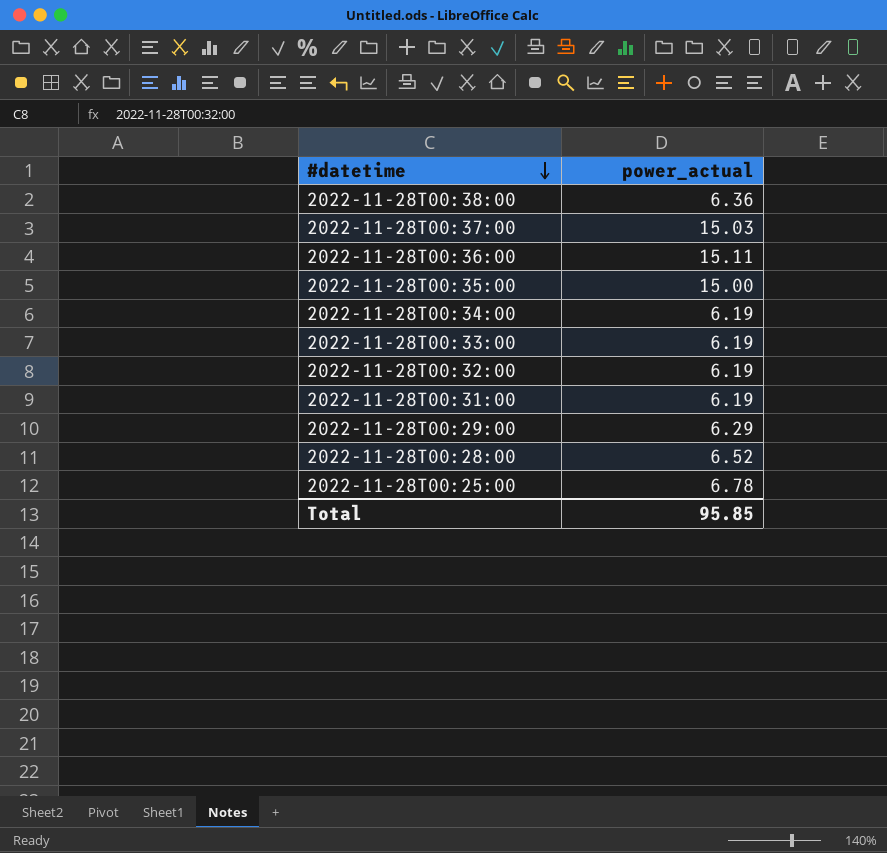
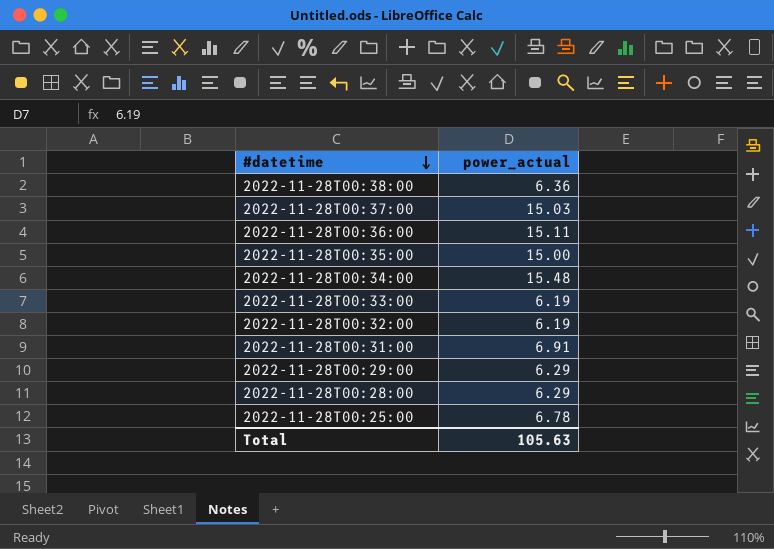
2022-11-28T00:34:00 | power_actual: 6.19 -> 15.48
2022-11-28T00:31:00 | power_actual: 6.19 -> 6.91
2022-11-28T00:28:00 | power_actual: 6.52 -> 6.29
Total | power_actual: 95.85 -> 105.63

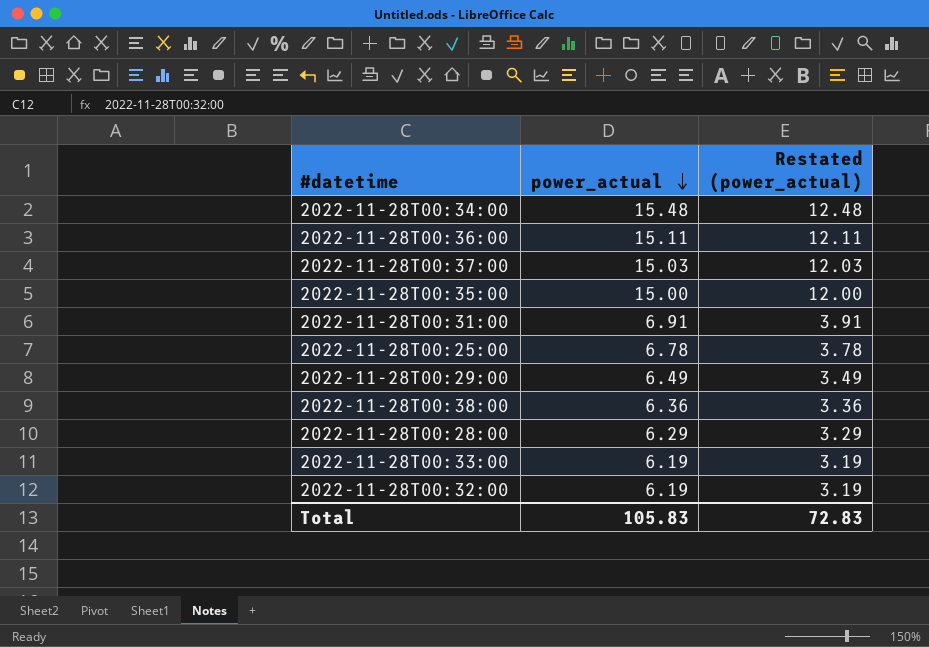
row order: #datetime descending -> power_actual descending
column Restated (power_actual) | formula: none -> [power_actual] - 3
2022-11-28T00:29:00 | power_actual: 6.29 -> 6.49
Total | power_actual: 105.63 -> 105.83

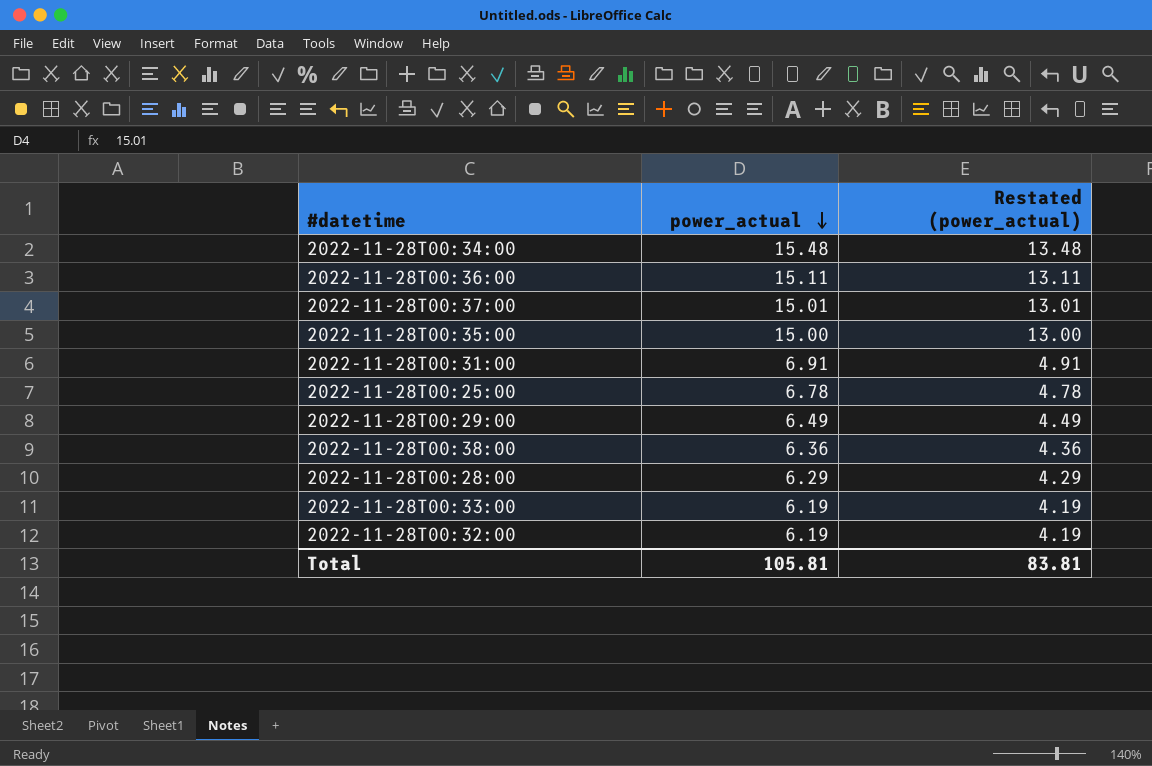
column Restated (power_actual) | formula: [power_actual] - 3 -> [power_actual] - 2
2022-11-28T00:37:00 | power_actual: 15.03 -> 15.01
Total | power_actual: 105.83 -> 105.81
Total | Restated (power_actual): 72.83 -> 83.81

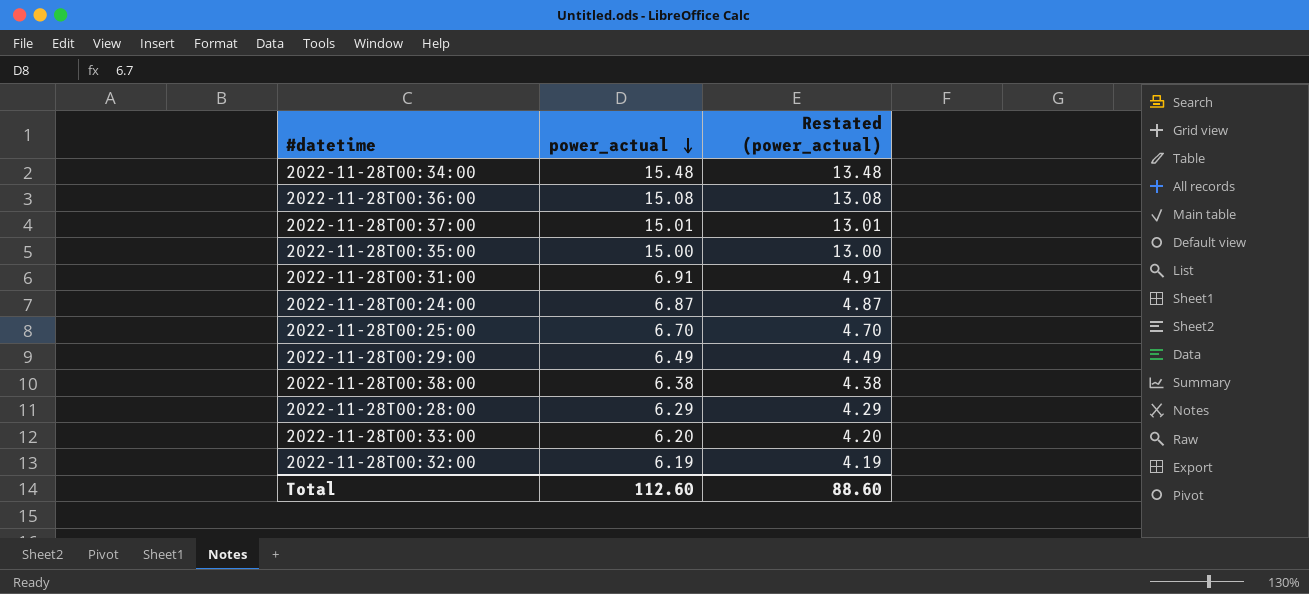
2022-11-28T00:36:00 | power_actual: 15.11 -> 15.08
2022-11-28T00:36:00 | Restated (power_actual): 13.11 -> 13.08
row 2022-11-28T00:24:00: none -> 6.87 | 4.87
2022-11-28T00:25:00 | power_actual: 6.78 -> 6.70
2022-11-28T00:25:00 | Restated (power_actual): 4.78 -> 4.70
2022-11-28T00:38:00 | power_actual: 6.36 -> 6.38
2022-11-28T00:38:00 | Restated (power_actual): 4.36 -> 4.38
2022-11-28T00:33:00 | power_actual: 6.19 -> 6.20
2022-11-28T00:33:00 | Restated (power_actual): 4.19 -> 4.20
Total | power_actual: 105.81 -> 112.60
Total | Restated (power_actual): 83.81 -> 88.60

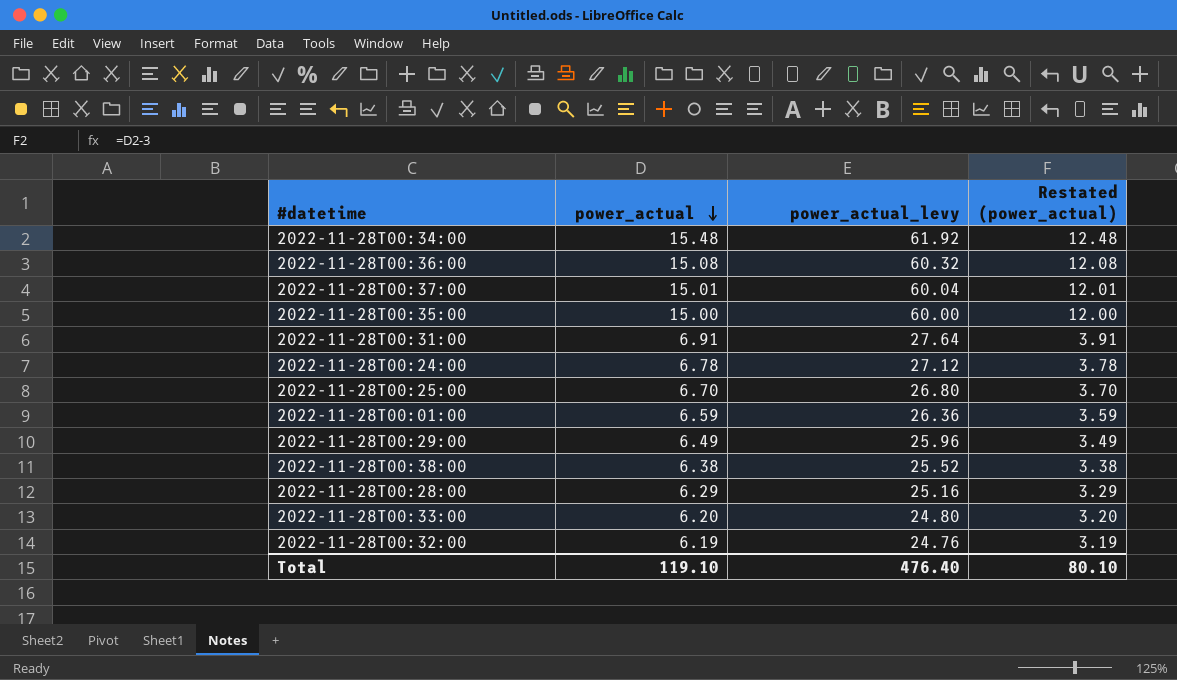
column power_actual_levy | formula: none -> [power_actual] * 4
column Restated (power_actual) | formula: [power_actual] - 2 -> [power_actual] - 3
2022-11-28T00:24:00 | power_actual: 6.87 -> 6.78
row 2022-11-28T00:01:00: none -> 6.59 | 26.36 | 3.59
Total | power_actual: 112.60 -> 119.10
Total | Restated (power_actual): 88.60 -> 80.10

